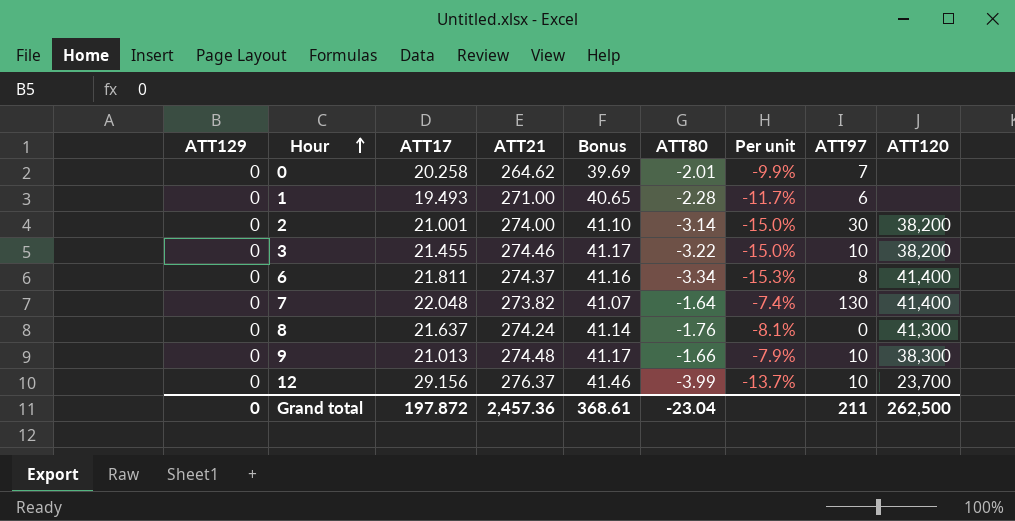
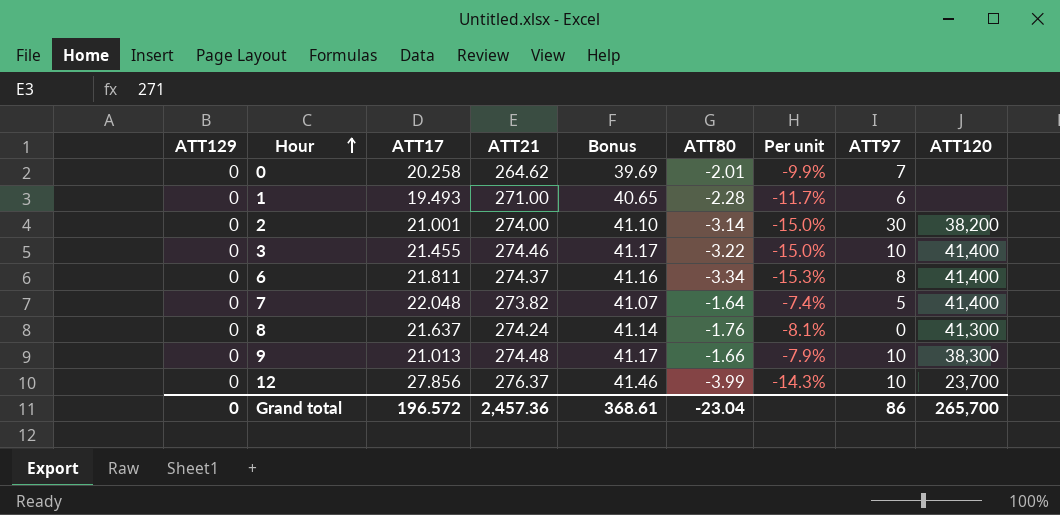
3 | ATT120: 38,200 -> 41,400
7 | ATT97: 130 -> 5
12 | ATT17: 29.156 -> 27.856
12 | Per unit: -13.7% -> -14.3%
Grand total | ATT17: 197.872 -> 196.572
Grand total | ATT97: 211 -> 86
Grand total | ATT120: 262,500 -> 265,700

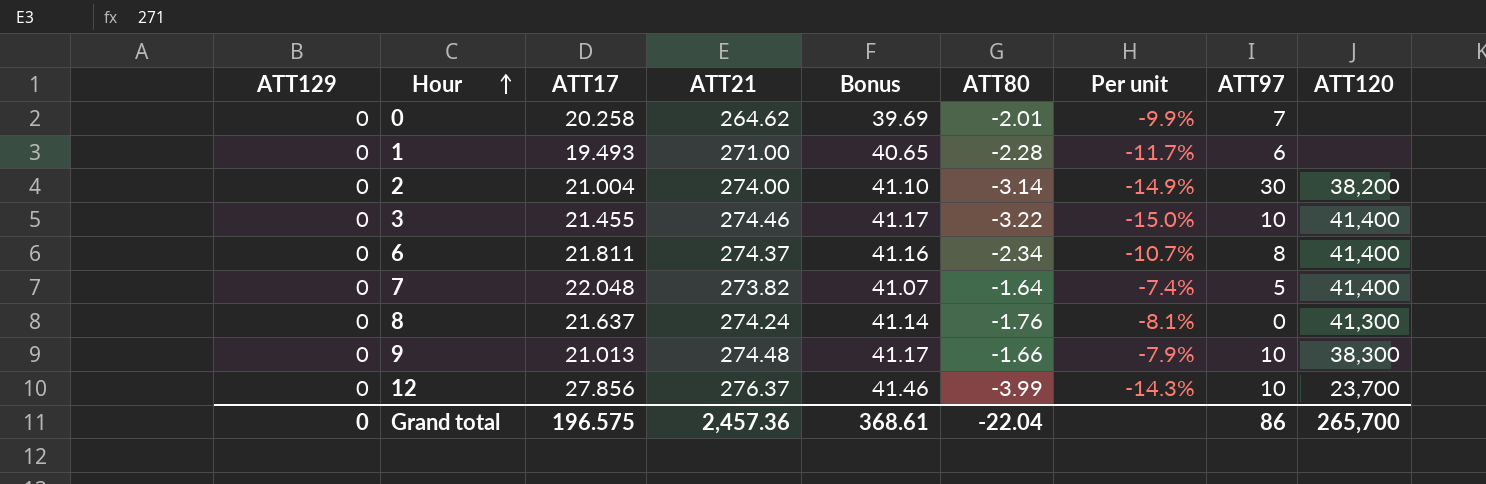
2 | ATT17: 21.001 -> 21.004
2 | Per unit: -15.0% -> -14.9%
6 | ATT80: -3.34 -> -2.34
6 | Per unit: -15.3% -> -10.7%
Grand total | ATT17: 196.572 -> 196.575
Grand total | ATT80: -23.04 -> -22.04

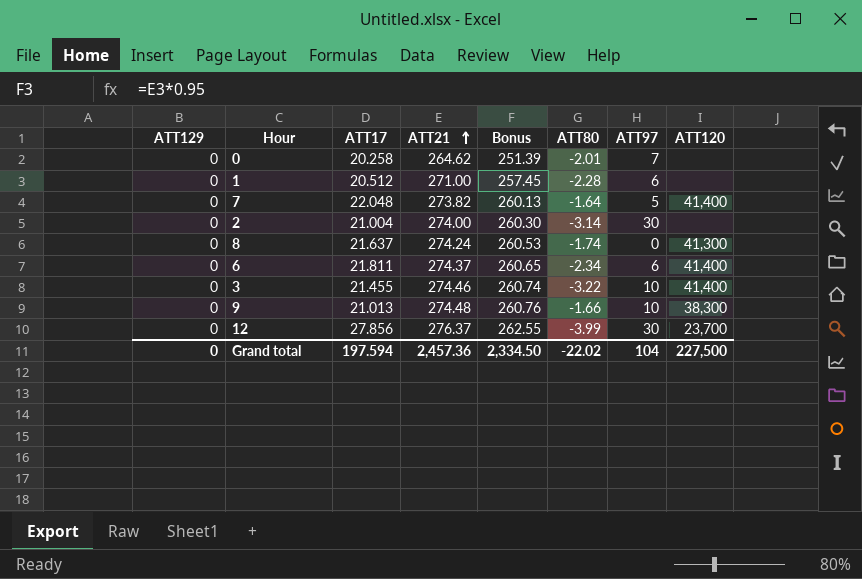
row order: Hour ascending -> ATT21 ascending
column Per unit | formula: [ATT80] / [ATT17] -> none
column Bonus | formula: [ATT21] * 0.15 -> [ATT21] * 0.95
1 | ATT17: 19.493 -> 20.512
2 | ATT120: 38,200 -> none
8 | ATT80: -1.76 -> -1.74
6 | ATT97: 8 -> 6
12 | ATT97: 10 -> 30
Grand total | ATT17: 196.575 -> 197.594
Grand total | Bonus: 368.61 -> 2,334.50
Grand total | ATT80: -22.04 -> -22.02
Grand total | ATT97: 86 -> 104
Grand total | ATT120: 265,700 -> 227,500

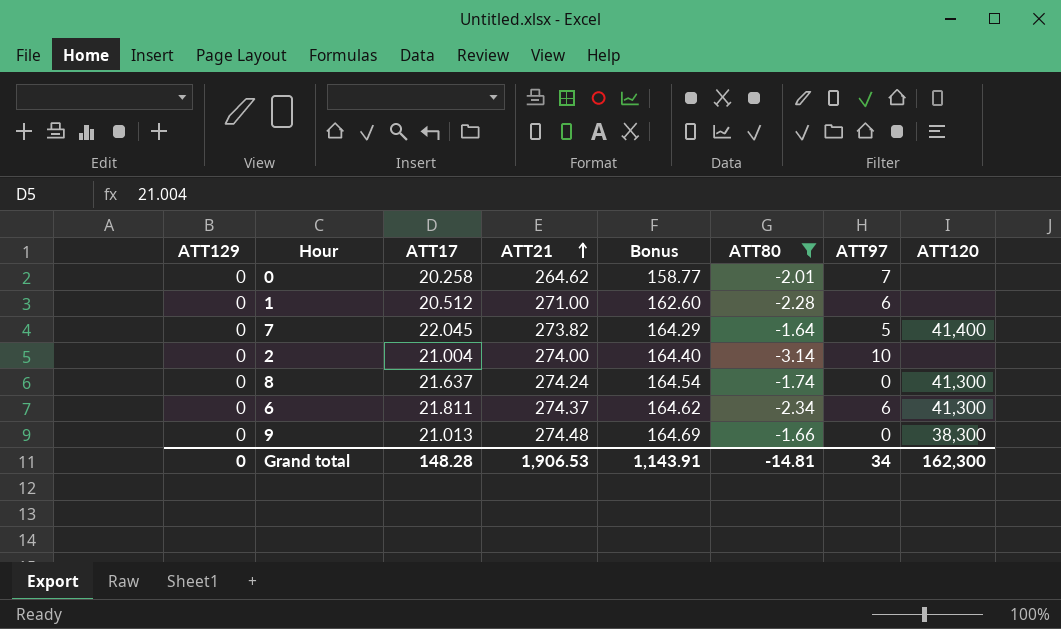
filter: none -> ATT80 >= -3.14
column Bonus | formula: [ATT21] * 0.95 -> [ATT21] * 0.6
7 | ATT17: 22.048 -> 22.045
2 | ATT97: 30 -> 10
6 | ATT120: 41,400 -> 41,300
9 | ATT97: 10 -> 0
Grand total | ATT17: 197.594 -> 148.28
Grand total | ATT21: 2,457.36 -> 1,906.53
Grand total | Bonus: 2,334.50 -> 1,143.91
Grand total | ATT80: -22.02 -> -14.81
Grand total | ATT97: 104 -> 34
Grand total | ATT120: 227,500 -> 162,300

